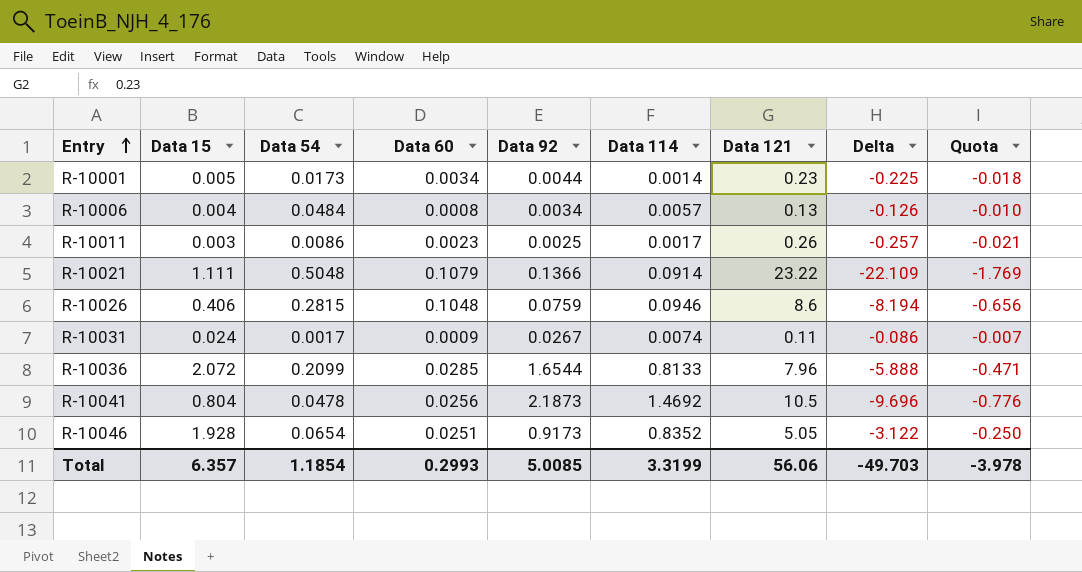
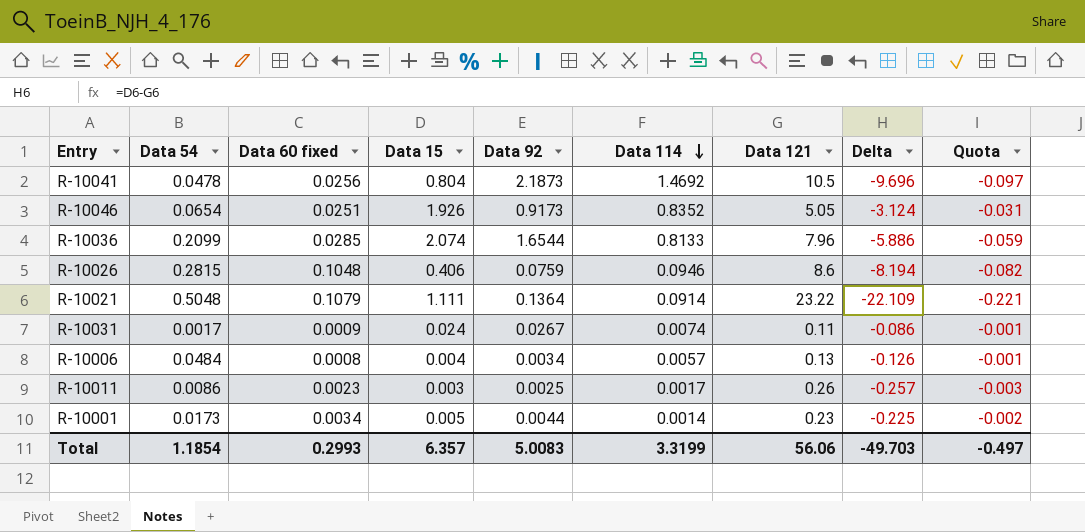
row order: Entry ascending -> Data 114 descending
column name: Data 60 -> Data 60 fixed
column Data 15 | position: 2 -> 4
column Quota | formula: [Delta] * 0.08 -> [Delta] * 0.01
R-10046 | Data 15: 1.928 -> 1.926
R-10046 | Delta: -3.122 -> -3.124
R-10036 | Data 15: 2.072 -> 2.074
R-10036 | Delta: -5.888 -> -5.886
R-10021 | Data 92: 0.1366 -> 0.1364
Total | Data 92: 5.0085 -> 5.0083
Total | Quota: -3.978 -> -0.497

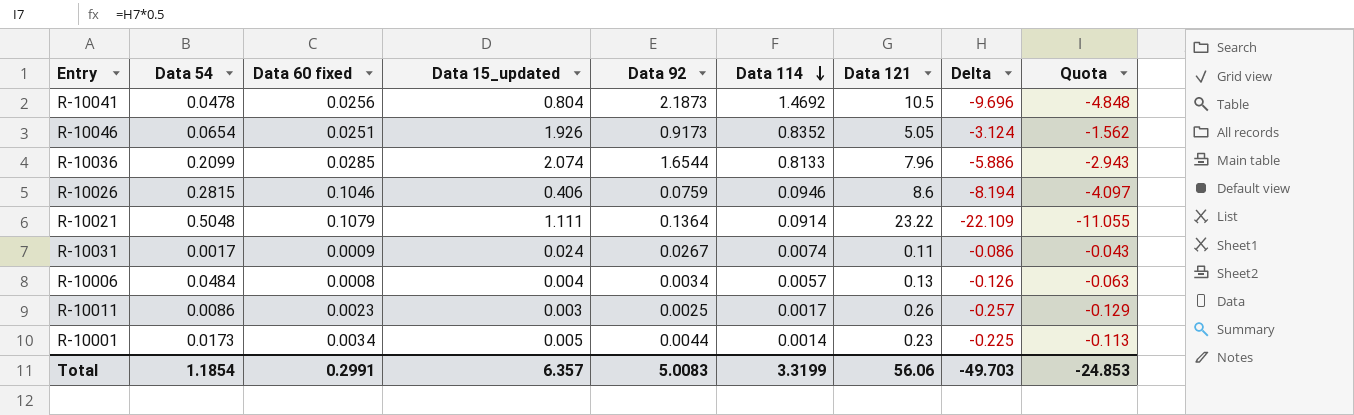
column name: Data 15 -> Data 15_updated
column Quota | formula: [Delta] * 0.01 -> [Delta] * 0.5
R-10026 | Data 60 fixed: 0.1048 -> 0.1046
Total | Data 60 fixed: 0.2993 -> 0.2991
Total | Quota: -0.497 -> -24.853

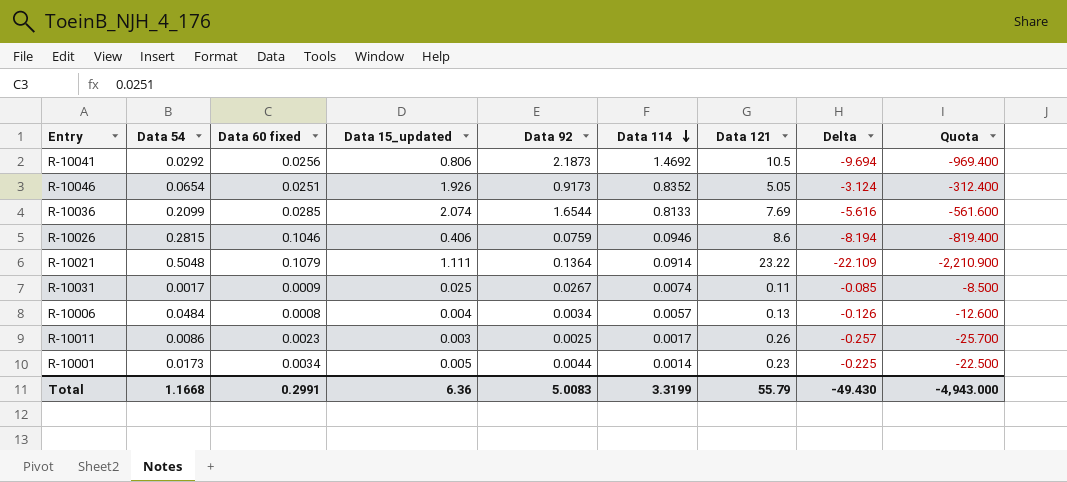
column Quota | formula: [Delta] * 0.5 -> [Delta] * 100
R-10041 | Data 54: 0.0478 -> 0.0292
R-10041 | Data 15_updated: 0.804 -> 0.806
R-10041 | Delta: -9.696 -> -9.694
R-10036 | Data 121: 7.96 -> 7.69
R-10036 | Delta: -5.886 -> -5.616
R-10031 | Data 15_updated: 0.024 -> 0.025
R-10031 | Delta: -0.086 -> -0.085
Total | Data 54: 1.1854 -> 1.1668
Total | Data 15_updated: 6.357 -> 6.36
Total | Data 121: 56.06 -> 55.79
Total | Delta: -49.703 -> -49.430
Total | Quota: -24.853 -> -4,943.000

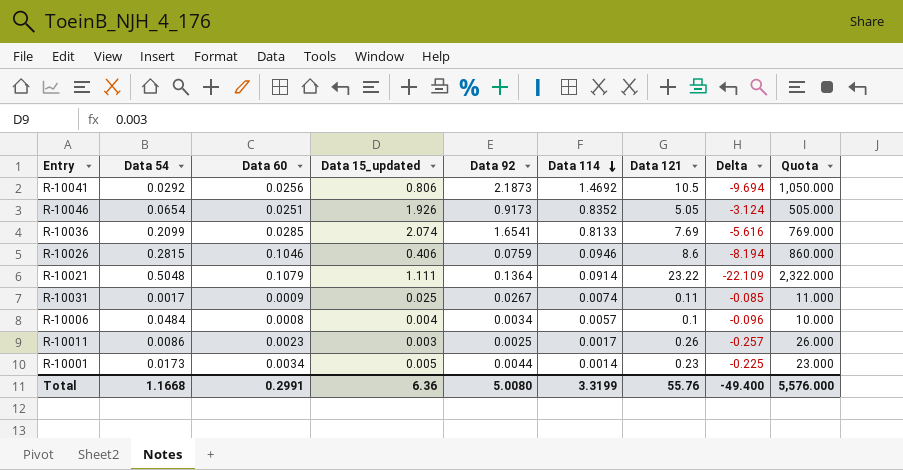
column name: Data 60 fixed -> Data 60
column Quota | formula: [Delta] * 100 -> [Data 121] * 100
R-10036 | Data 92: 1.6544 -> 1.6541
R-10006 | Data 121: 0.13 -> 0.1
R-10006 | Delta: -0.126 -> -0.096
Total | Data 92: 5.0083 -> 5.0080
Total | Data 121: 55.79 -> 55.76
Total | Delta: -49.430 -> -49.400
Total | Quota: -4,943.000 -> 5,576.000

